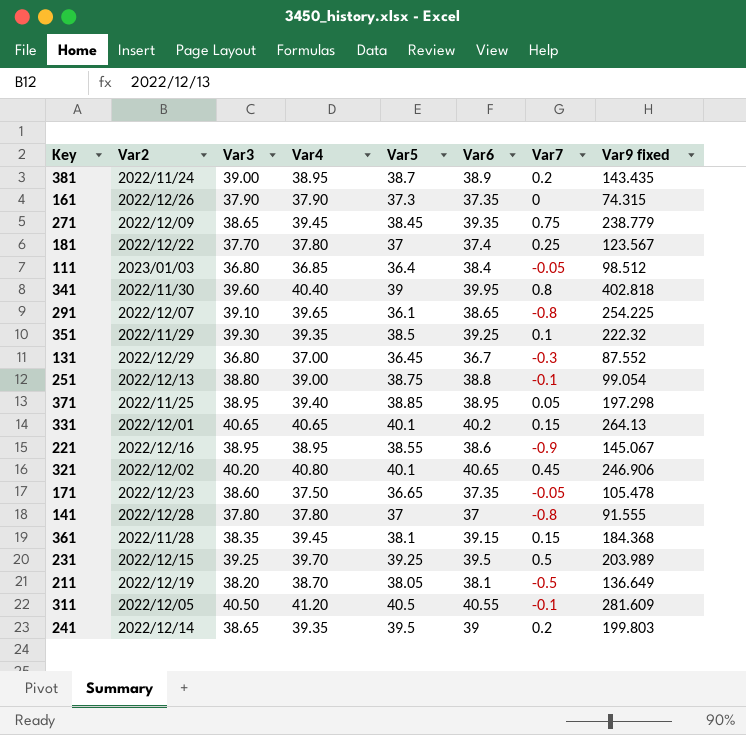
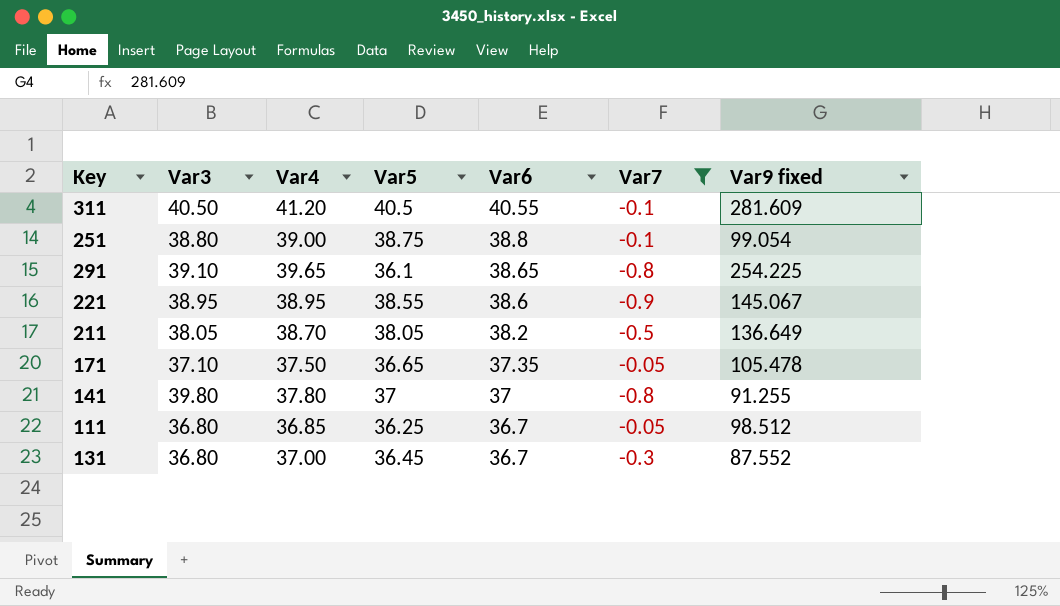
filter: none -> Var7 <= -0.05
row order: none -> Var6 descending
column Var2 | position: 2 -> none
211 | Var3: 38.20 -> 38.05
211 | Var6: 38.1 -> 38.2
171 | Var3: 38.60 -> 37.10
141 | Var3: 37.80 -> 39.80
141 | Var9 fixed: 91.555 -> 91.255
111 | Var5: 36.4 -> 36.25
111 | Var6: 38.4 -> 36.7

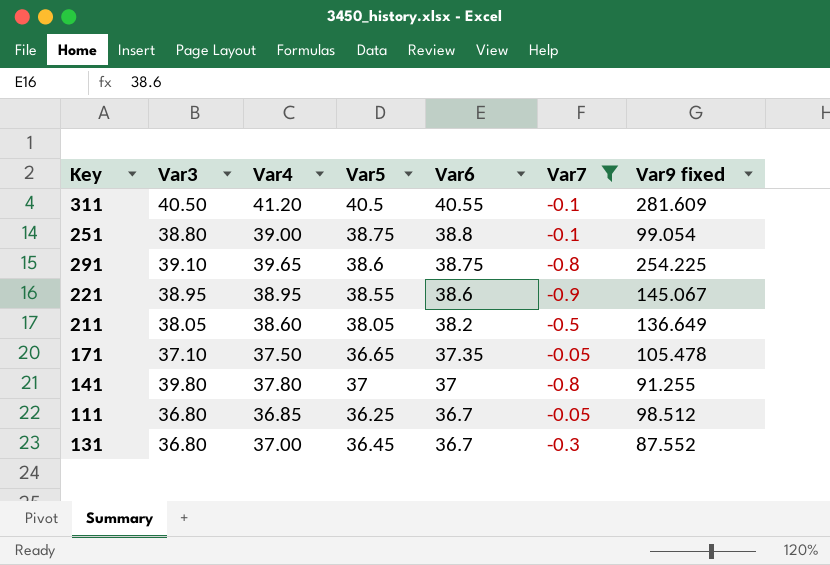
291 | Var5: 36.1 -> 38.6
291 | Var6: 38.65 -> 38.75
211 | Var4: 38.70 -> 38.60

